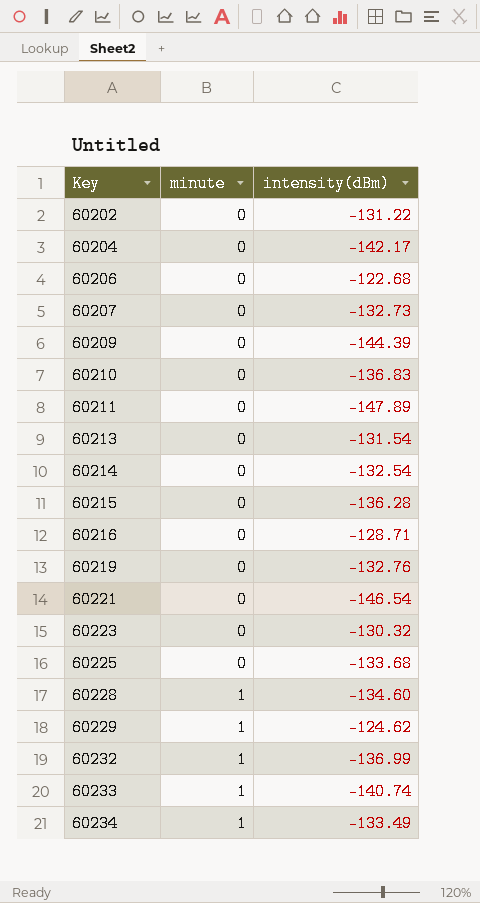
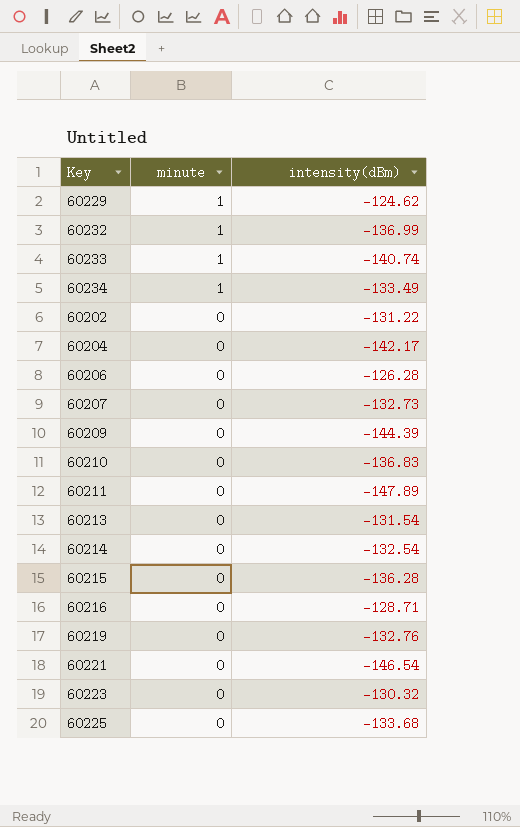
row order: Key ascending -> minute descending
row 60228: 1 | -134.60 -> none
60206 | intensity(dBm): -122.68 -> -126.28

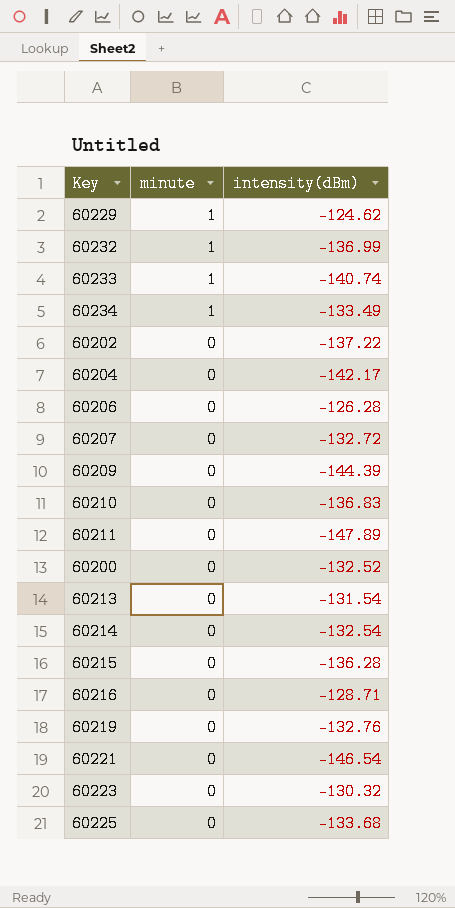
60202 | intensity(dBm): -131.22 -> -137.22
60207 | intensity(dBm): -132.73 -> -132.72
row 60200: none -> 0 | -132.52

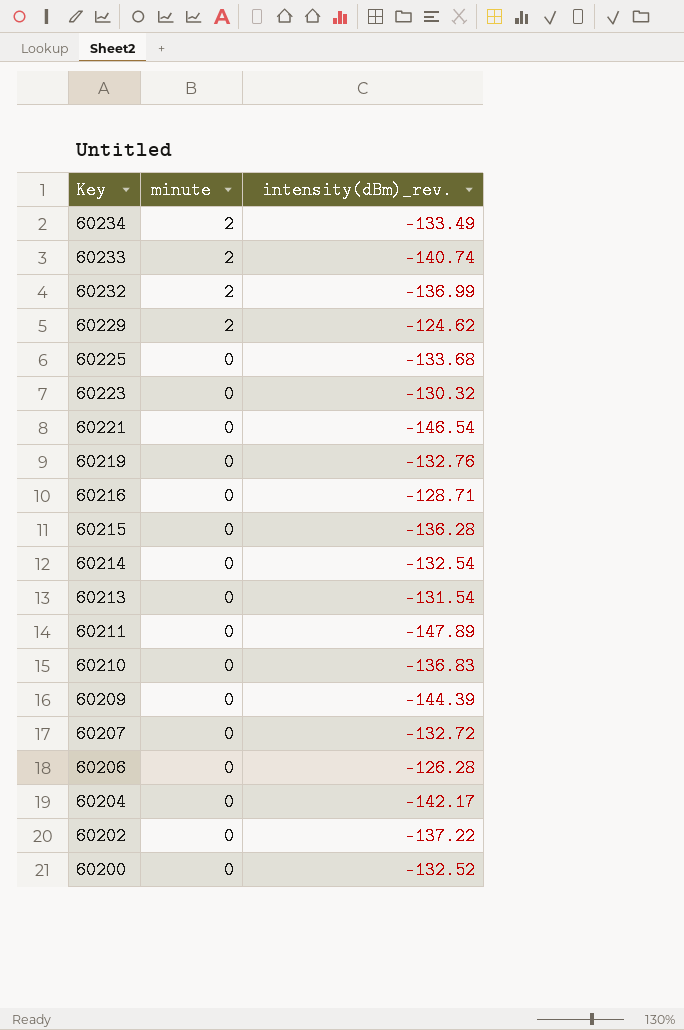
row order: minute descending -> Key descending
column name: intensity(dBm) -> intensity(dBm)_rev.
60234 | minute: 1 -> 2
60233 | minute: 1 -> 2
60232 | minute: 1 -> 2
60229 | minute: 1 -> 2

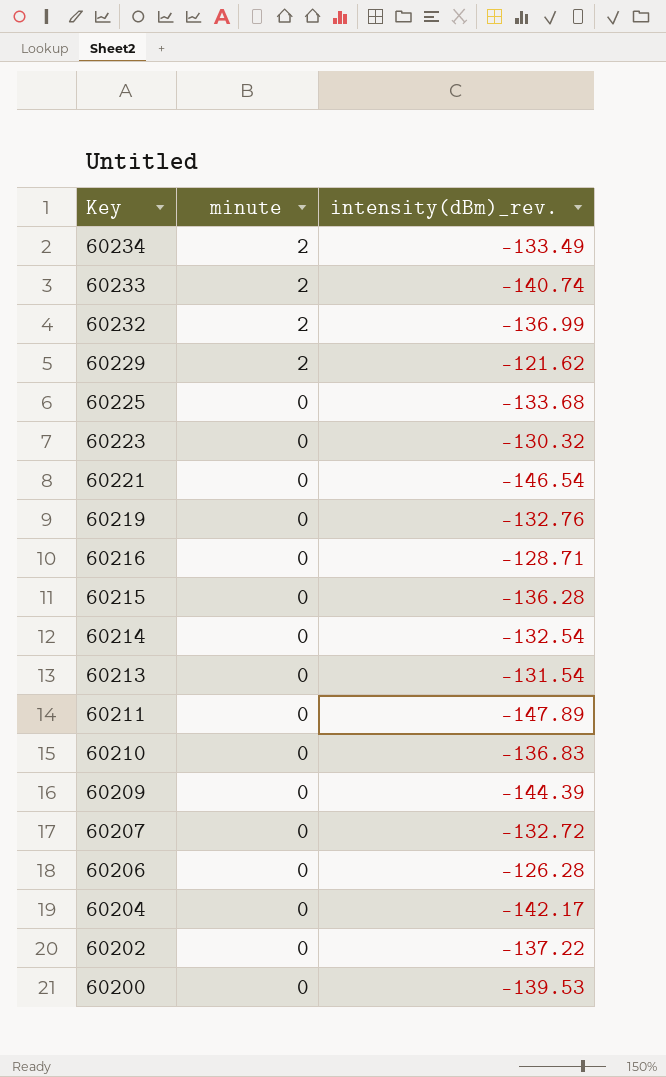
60229 | intensity(dBm)_rev.: -124.62 -> -121.62
60200 | intensity(dBm)_rev.: -132.52 -> -139.53

